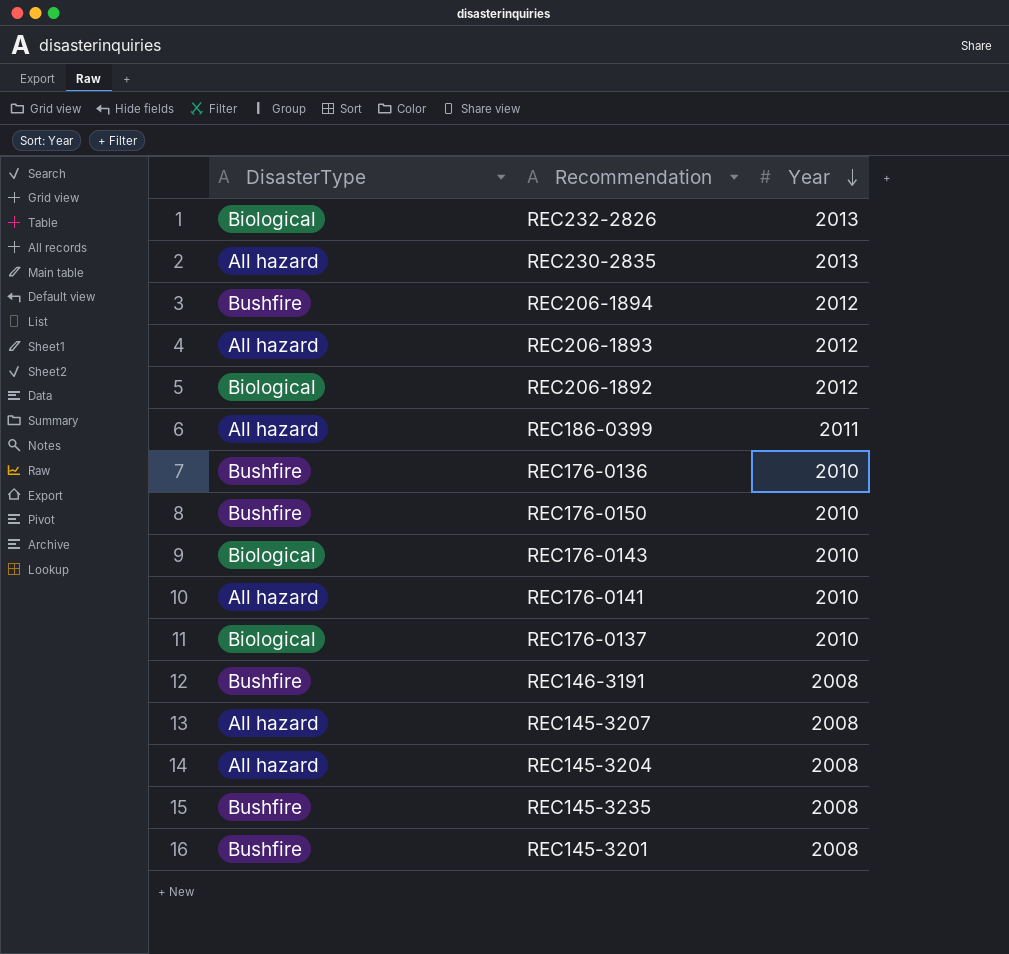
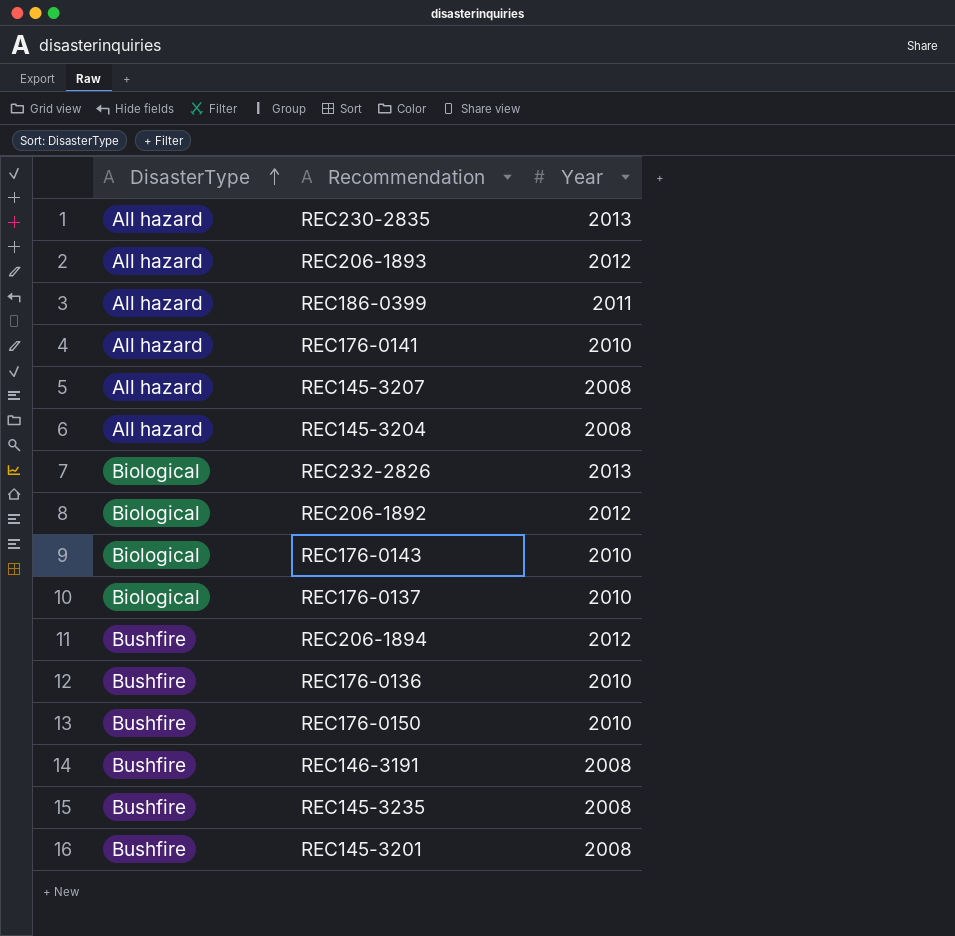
row order: Year descending -> DisasterType ascending

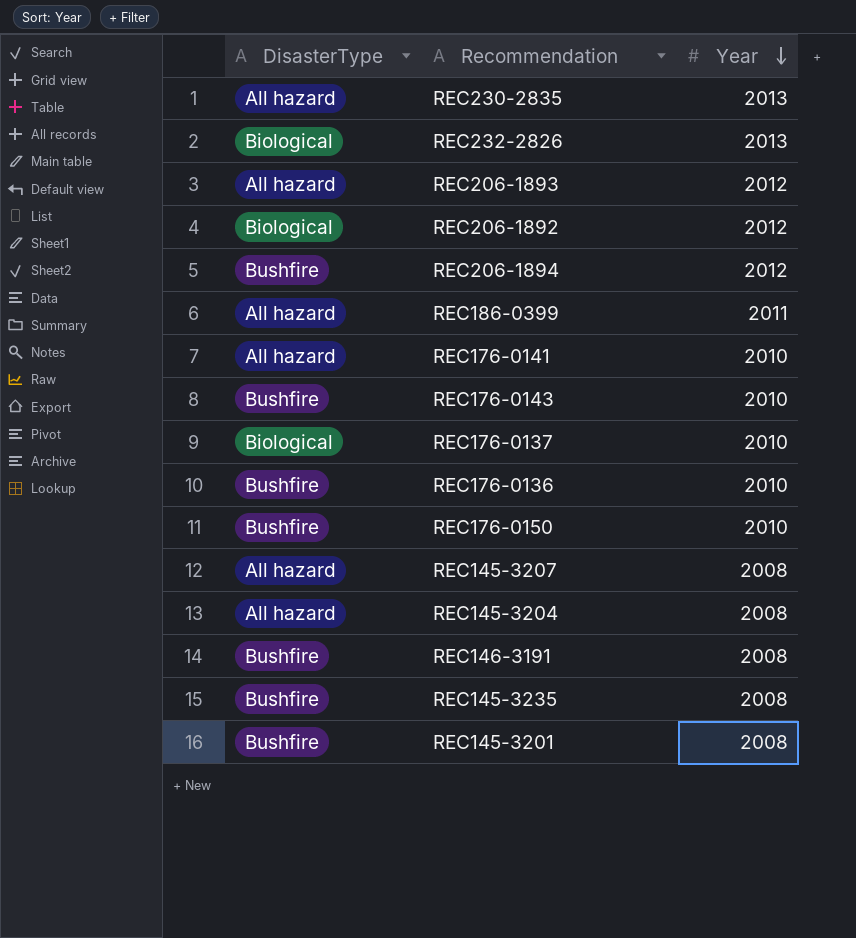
row order: DisasterType ascending -> Year descending
REC176-0143 | DisasterType: Biological -> Bushfire

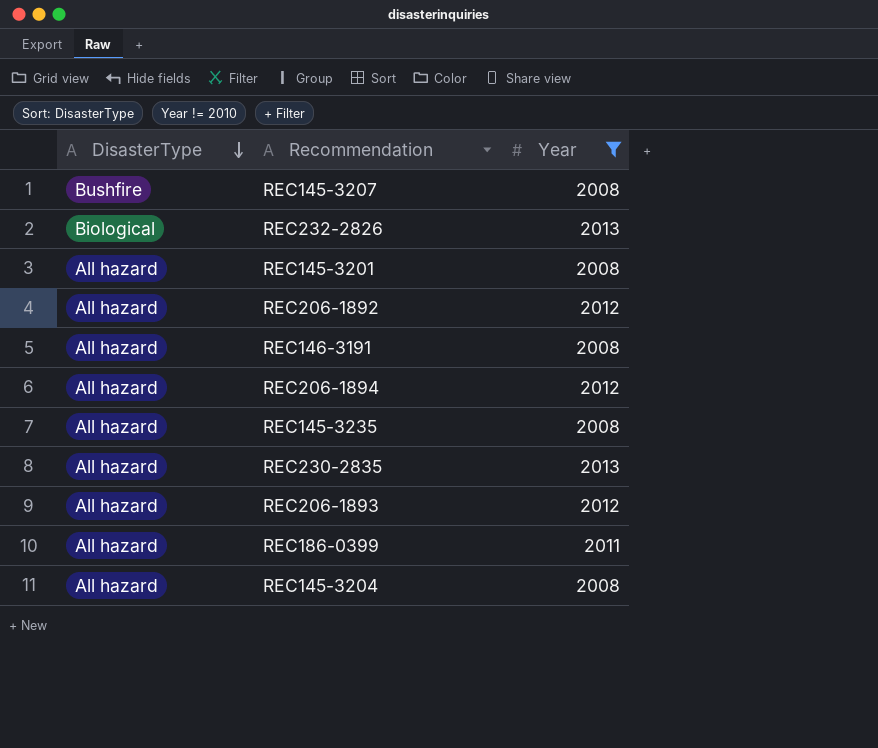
filter: none -> Year != 2010
row order: Year descending -> DisasterType descending
REC145-3207 | DisasterType: All hazard -> Bushfire
REC145-3201 | DisasterType: Bushfire -> All hazard
REC206-1892 | DisasterType: Biological -> All hazard
REC146-3191 | DisasterType: Bushfire -> All hazard
REC206-1894 | DisasterType: Bushfire -> All hazard
REC145-3235 | DisasterType: Bushfire -> All hazard

